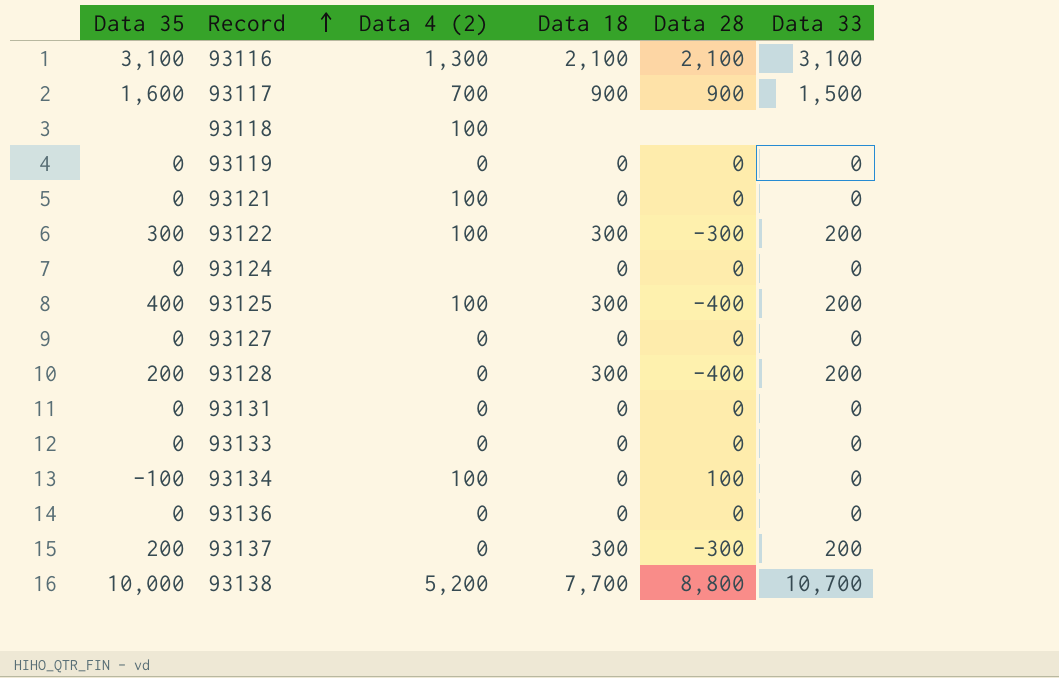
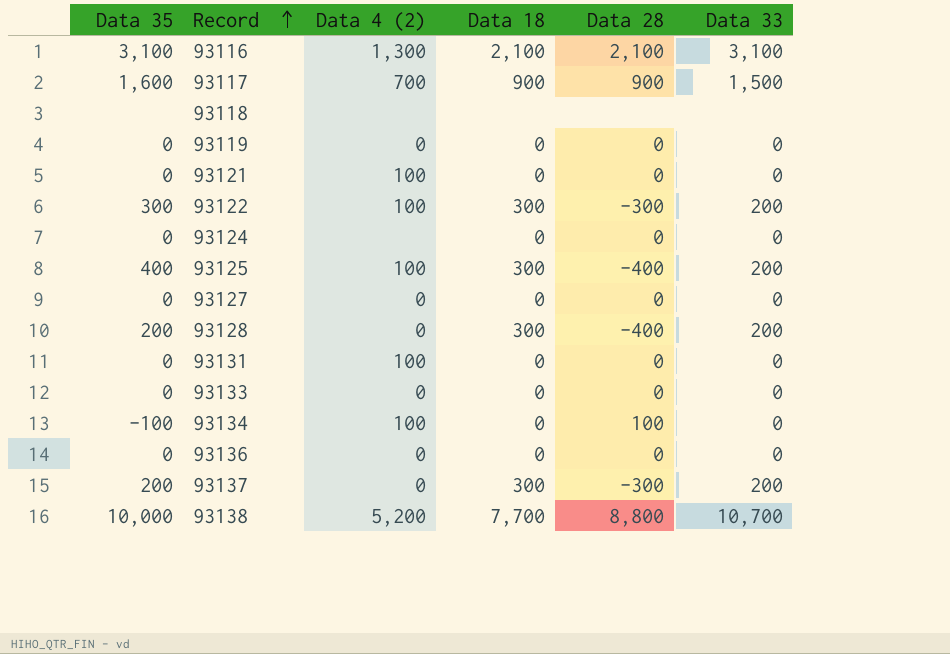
93118 | Data 4 (2): 100 -> none
93131 | Data 4 (2): 0 -> 100

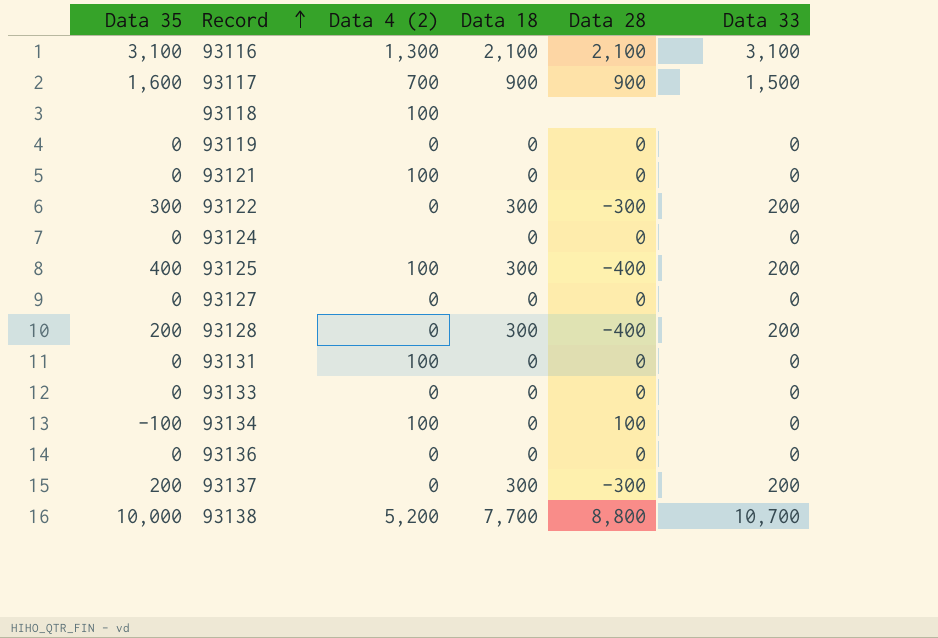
93118 | Data 4 (2): none -> 100
93122 | Data 4 (2): 100 -> 0

